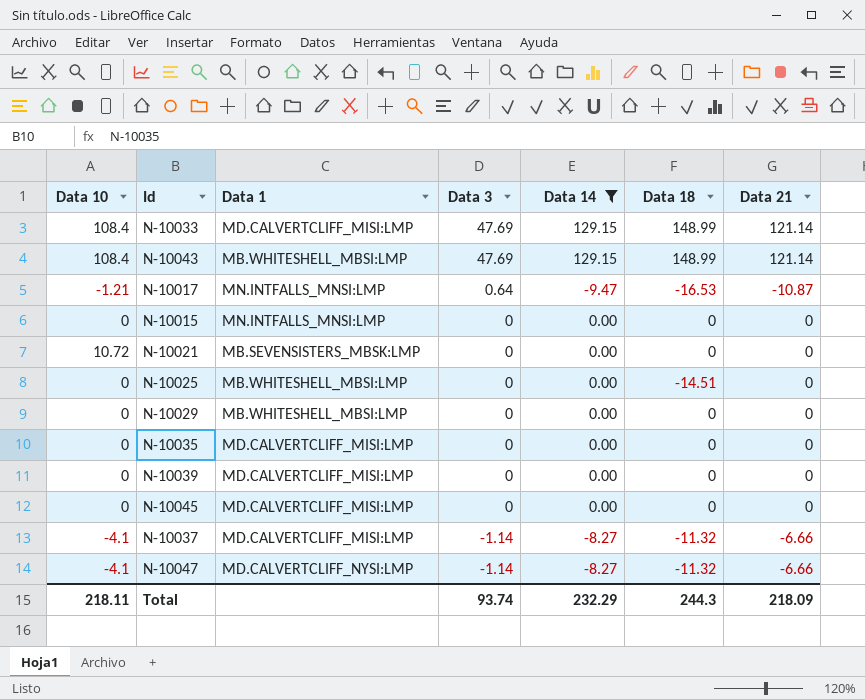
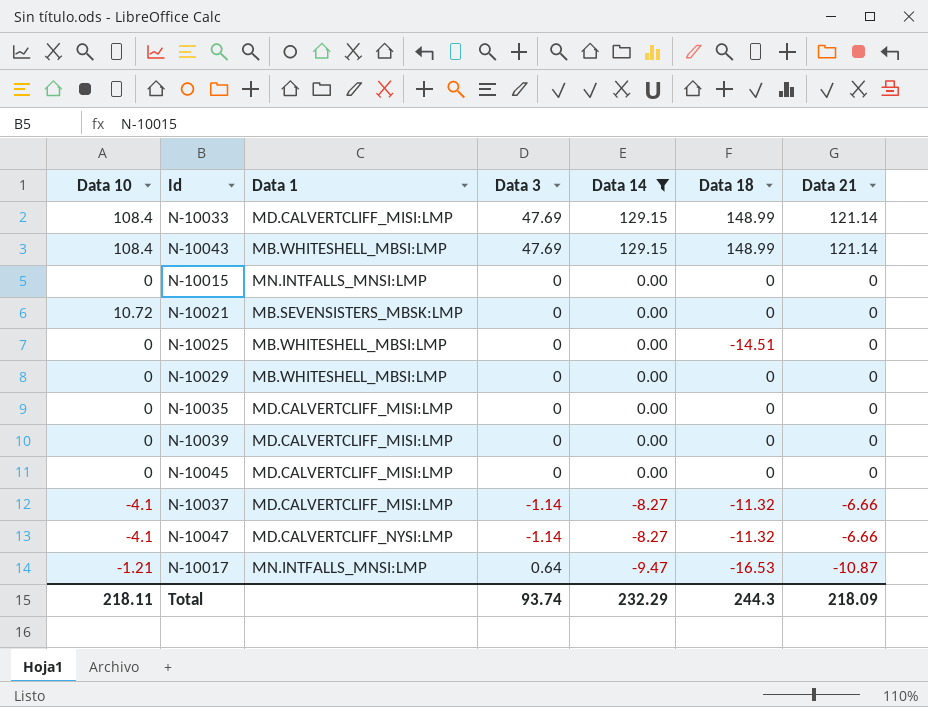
row order: Data 3 descending -> Data 14 descending

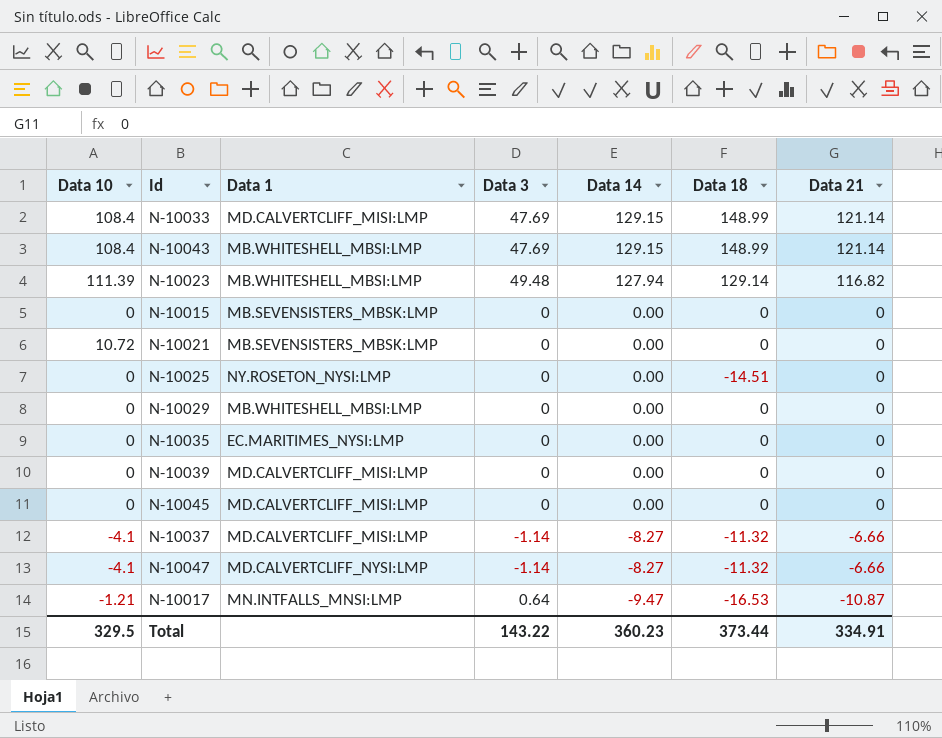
filter: Data 14 != 127.94 -> none
N-10015 | Data 1: MN.INTFALLS_MNSI:LMP -> MB.SEVENSISTERS_MBSK:LMP
N-10025 | Data 1: MB.WHITESHELL_MBSI:LMP -> NY.ROSETON_NYSI:LMP
N-10035 | Data 1: MD.CALVERTCLIFF_MISI:LMP -> EC.MARITIMES_NYSI:LMP
Total | Data 10: 218.11 -> 329.5
Total | Data 3: 93.74 -> 143.22
Total | Data 14: 232.29 -> 360.23
Total | Data 18: 244.3 -> 373.44
Total | Data 21: 218.09 -> 334.91

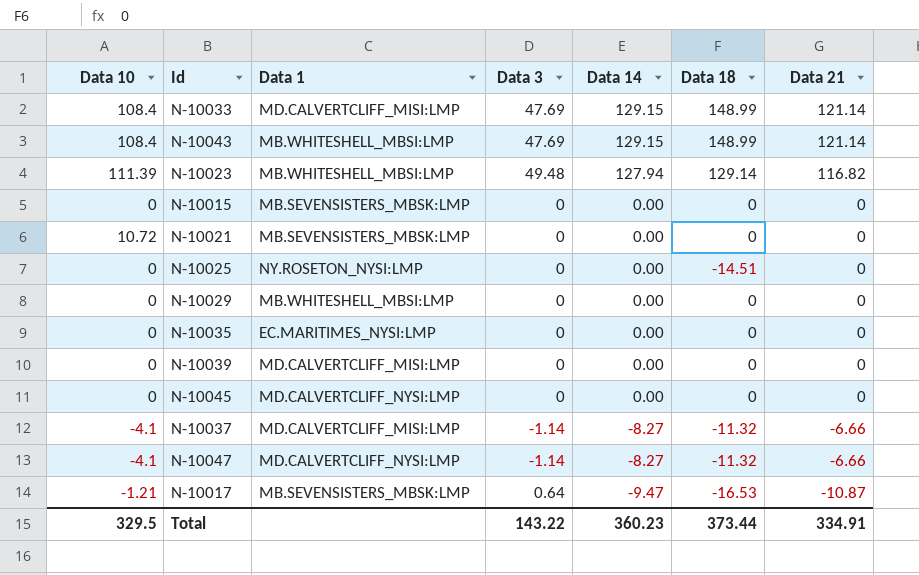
N-10045 | Data 1: MD.CALVERTCLIFF_MISI:LMP -> MD.CALVERTCLIFF_NYSI:LMP
N-10017 | Data 1: MN.INTFALLS_MNSI:LMP -> MB.SEVENSISTERS_MBSK:LMP

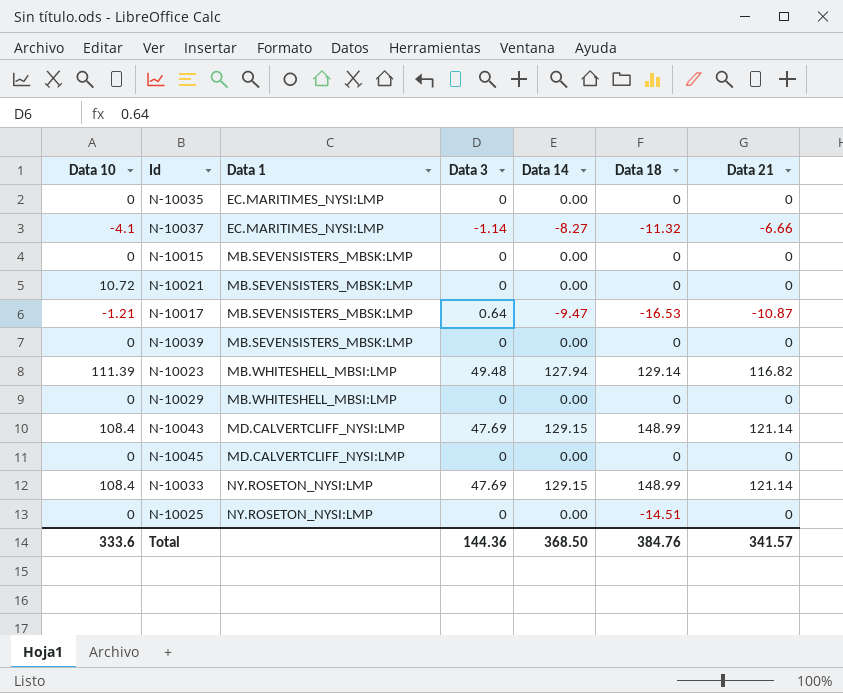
row order: Data 14 descending -> Data 1 ascending
row N-10047: -4.1 | MD.CALVERTCLIFF_NYSI:LMP | -1.14 | -8.27 | -11.32 | -6.66 -> none
N-10037 | Data 1: MD.CALVERTCLIFF_MISI:LMP -> EC.MARITIMES_NYSI:LMP
N-10039 | Data 1: MD.CALVERTCLIFF_MISI:LMP -> MB.SEVENSISTERS_MBSK:LMP
N-10043 | Data 1: MB.WHITESHELL_MBSI:LMP -> MD.CALVERTCLIFF_NYSI:LMP
N-10033 | Data 1: MD.CALVERTCLIFF_MISI:LMP -> NY.ROSETON_NYSI:LMP
Total | Data 10: 329.5 -> 333.6
Total | Data 3: 143.22 -> 144.36
Total | Data 14: 360.23 -> 368.50
Total | Data 18: 373.44 -> 384.76
Total | Data 21: 334.91 -> 341.57

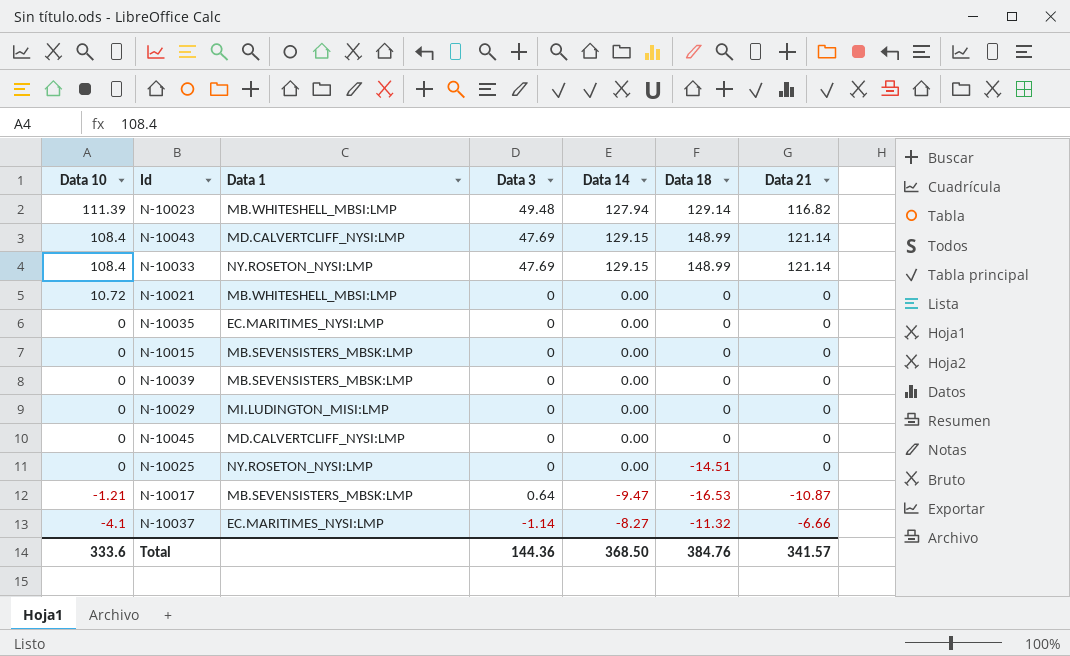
row order: Data 1 ascending -> Data 10 descending
N-10021 | Data 1: MB.SEVENSISTERS_MBSK:LMP -> MB.WHITESHELL_MBSI:LMP
N-10029 | Data 1: MB.WHITESHELL_MBSI:LMP -> MI.LUDINGTON_MISI:LMP

